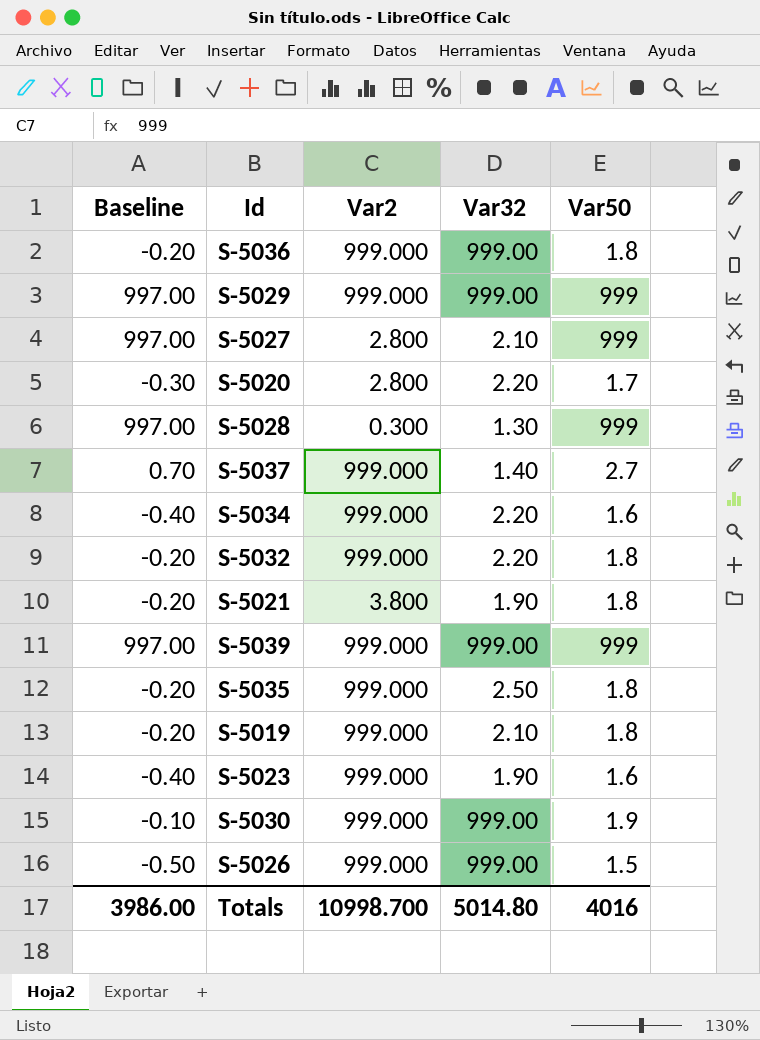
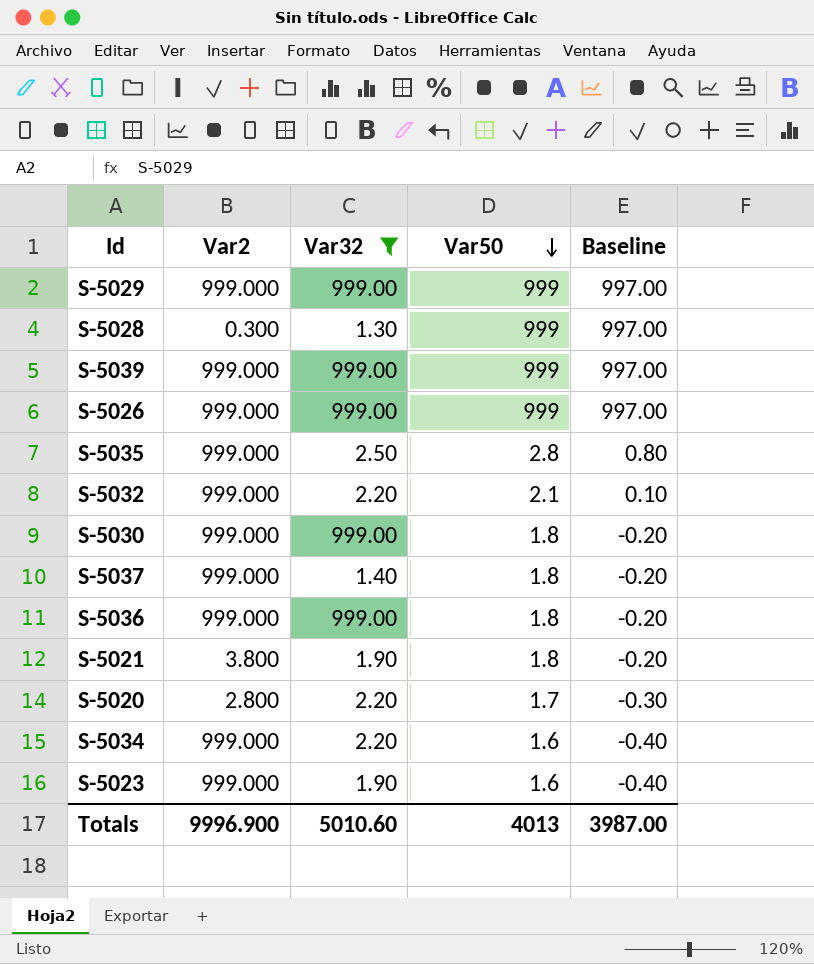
filter: none -> Var32 != 2.10
row order: none -> Var50 descending
column Baseline | position: 1 -> 5
S-5026 | Var50: 1.5 -> 999
S-5026 | Baseline: -0.50 -> 997.00
S-5035 | Var50: 1.8 -> 2.8
S-5035 | Baseline: -0.20 -> 0.80
S-5032 | Var50: 1.8 -> 2.1
S-5032 | Baseline: -0.20 -> 0.10
S-5030 | Var50: 1.9 -> 1.8
S-5030 | Baseline: -0.10 -> -0.20
S-5037 | Var50: 2.7 -> 1.8
S-5037 | Baseline: 0.70 -> -0.20
Totals | Var2: 10998.700 -> 9996.900
Totals | Var32: 5014.80 -> 5010.60
Totals | Var50: 4016 -> 4013
Totals | Baseline: 3986.00 -> 3987.00

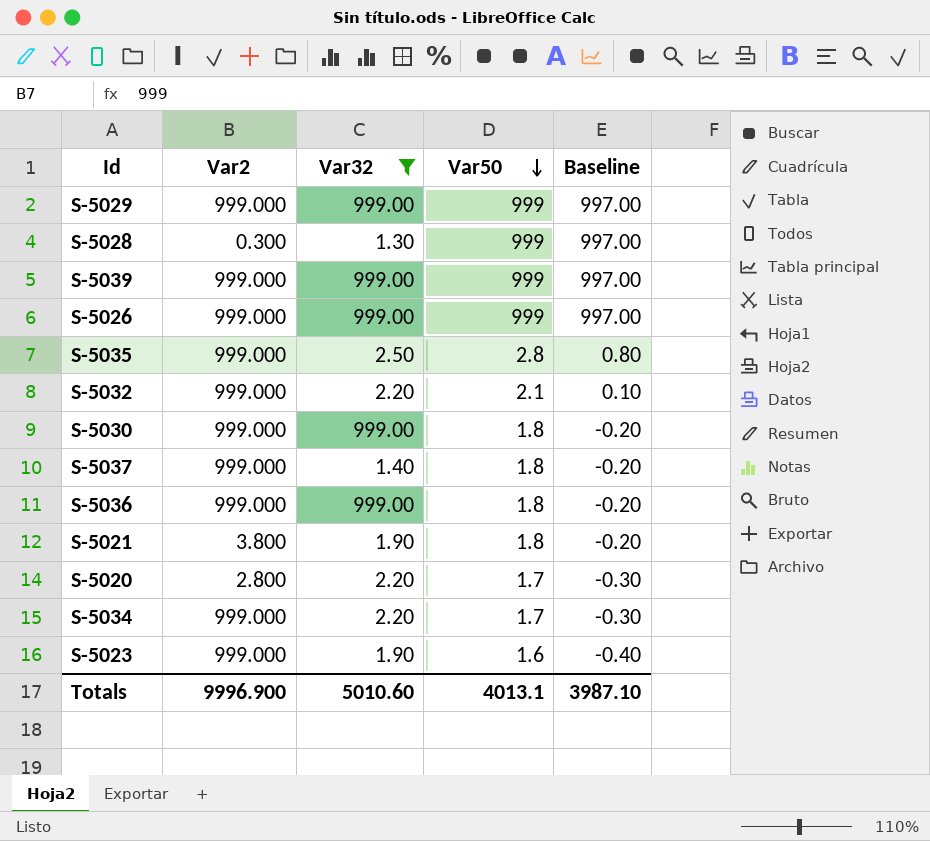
S-5034 | Var50: 1.6 -> 1.7
S-5034 | Baseline: -0.40 -> -0.30
Totals | Var50: 4013 -> 4013.1
Totals | Baseline: 3987.00 -> 3987.10

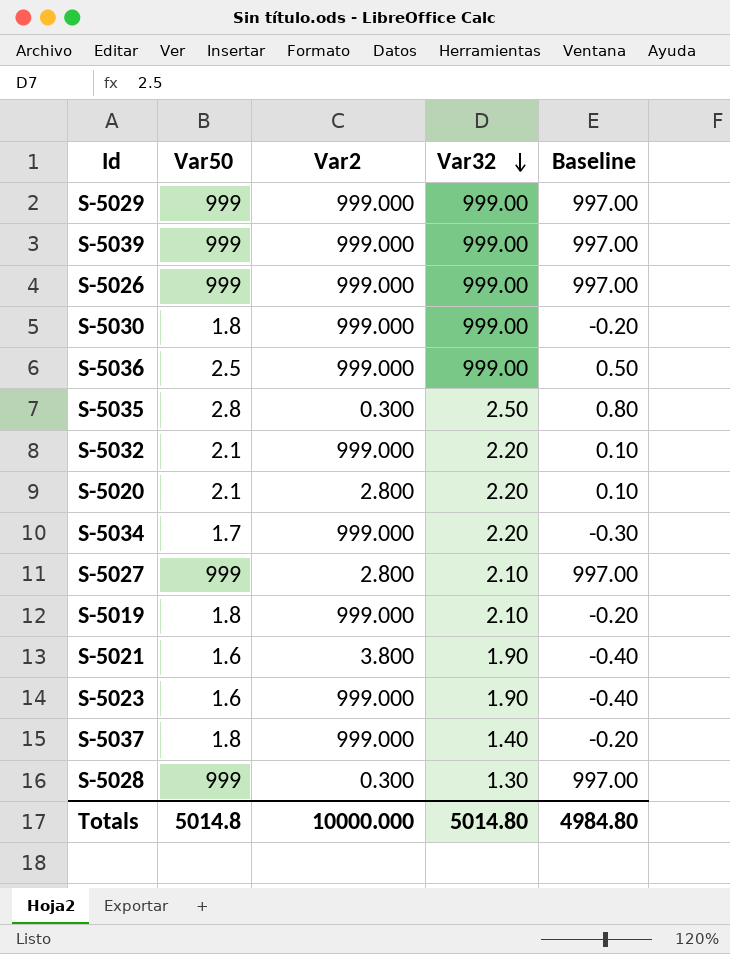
filter: Var32 != 2.10 -> none
row order: Var50 descending -> Var32 descending
column Var50 | position: 4 -> 2
S-5036 | Var50: 1.8 -> 2.5
S-5036 | Baseline: -0.20 -> 0.50
S-5035 | Var2: 999.000 -> 0.300
S-5020 | Var50: 1.7 -> 2.1
S-5020 | Baseline: -0.30 -> 0.10
S-5021 | Var50: 1.8 -> 1.6
S-5021 | Baseline: -0.20 -> -0.40
Totals | Var50: 4013.1 -> 5014.8
Totals | Var2: 9996.900 -> 10000.000
Totals | Var32: 5010.60 -> 5014.80
Totals | Baseline: 3987.10 -> 4984.80

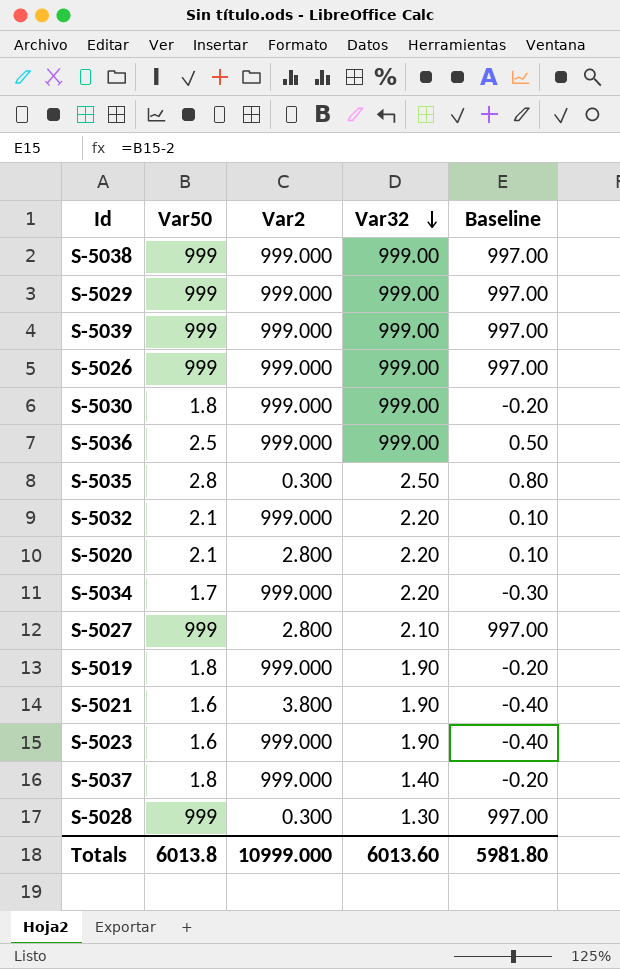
row S-5038: none -> 999 | 999.000 | 999.00 | 997.00
S-5019 | Var32: 2.10 -> 1.90
Totals | Var50: 5014.8 -> 6013.8
Totals | Var2: 10000.000 -> 10999.000
Totals | Var32: 5014.80 -> 6013.60
Totals | Baseline: 4984.80 -> 5981.80

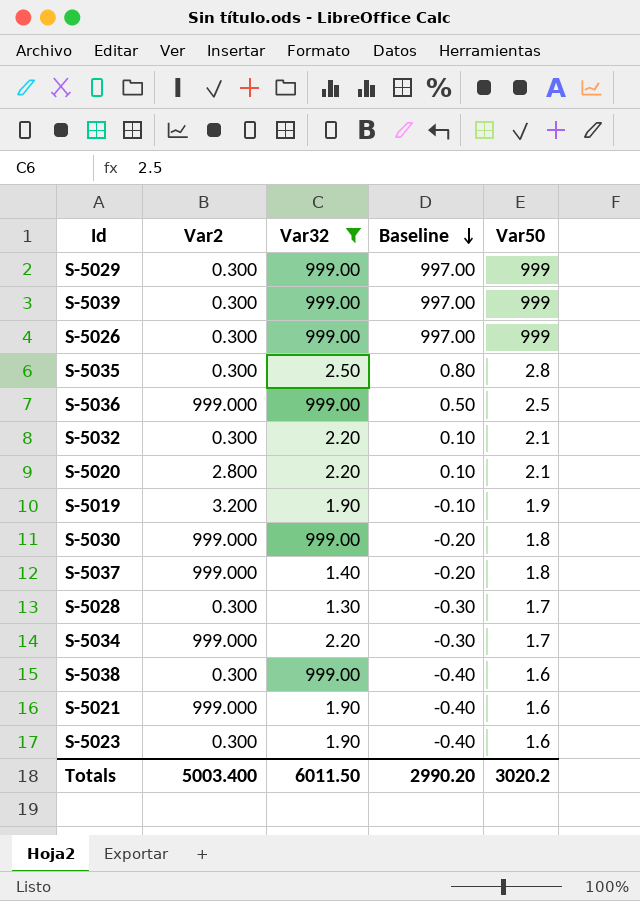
filter: none -> Var32 != 2.10
row order: Var32 descending -> Baseline descending
column Var50 | position: 2 -> 5
S-5029 | Var2: 999.000 -> 0.300
S-5039 | Var2: 999.000 -> 0.300
S-5026 | Var2: 999.000 -> 0.300
S-5032 | Var2: 999.000 -> 0.300
S-5019 | Var2: 999.000 -> 3.200
S-5019 | Baseline: -0.20 -> -0.10
S-5019 | Var50: 1.8 -> 1.9
S-5028 | Baseline: 997.00 -> -0.30
S-5028 | Var50: 999 -> 1.7
S-5038 | Var2: 999.000 -> 0.300
S-5038 | Baseline: 997.00 -> -0.40
S-5038 | Var50: 999 -> 1.6
S-5021 | Var2: 3.800 -> 999.000
S-5023 | Var2: 999.000 -> 0.300
Totals | Var2: 10999.000 -> 5003.400
Totals | Var32: 6013.60 -> 6011.50
Totals | Baseline: 5981.80 -> 2990.20
Totals | Var50: 6013.8 -> 3020.2

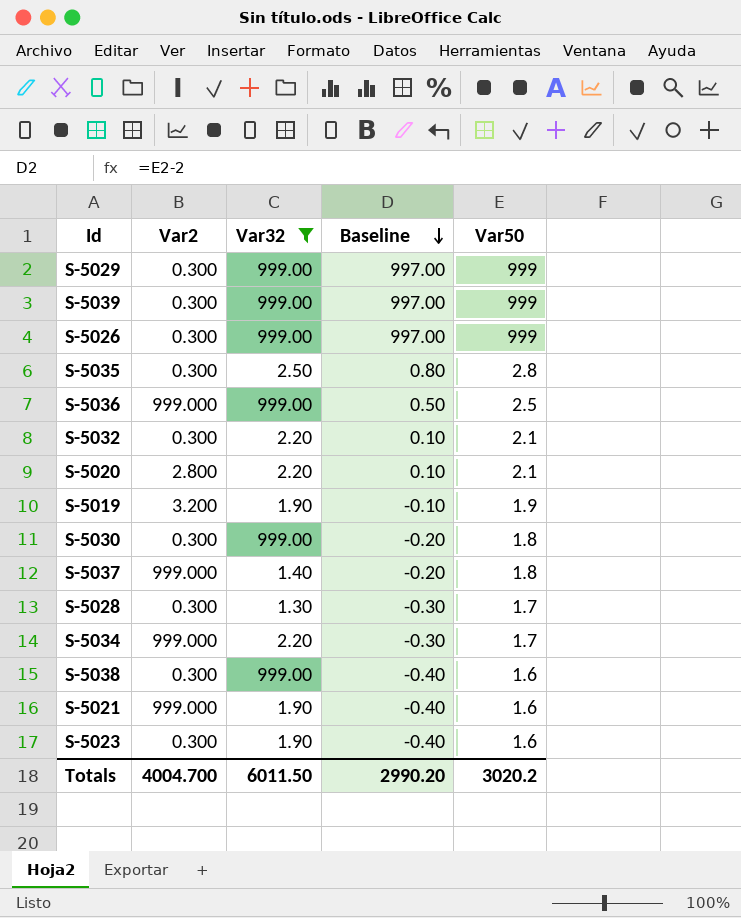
S-5030 | Var2: 999.000 -> 0.300
Totals | Var2: 5003.400 -> 4004.700

